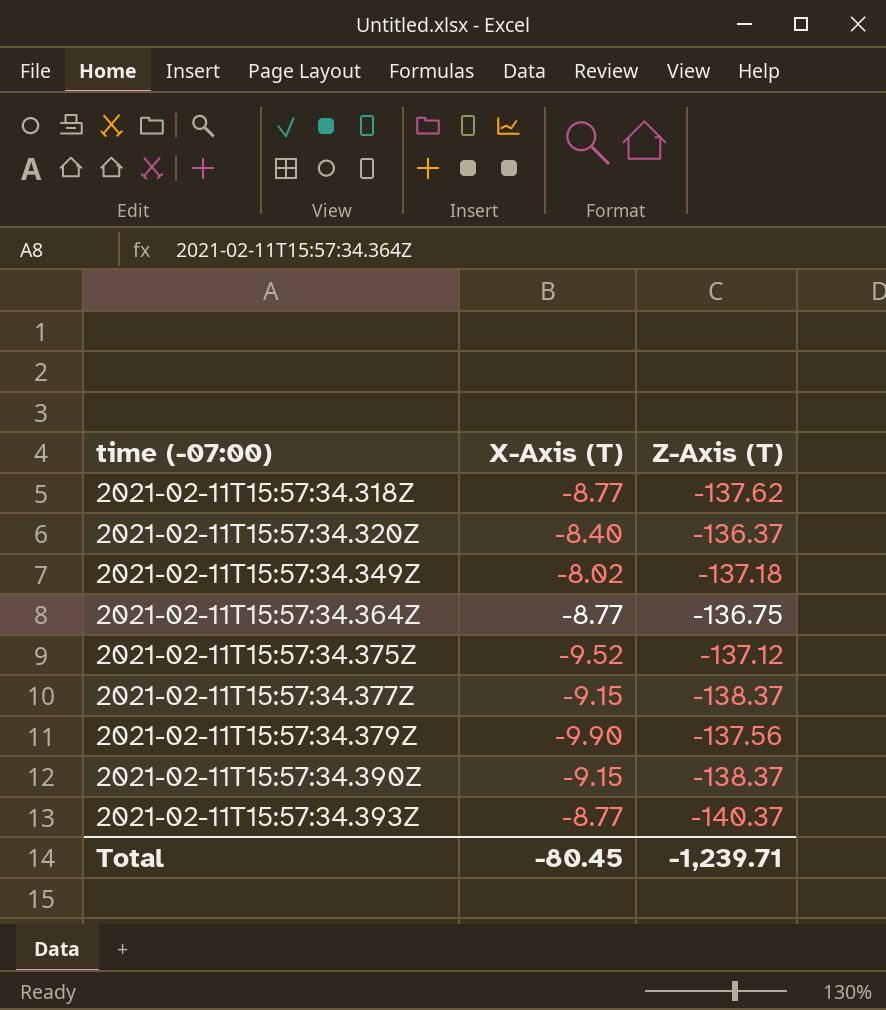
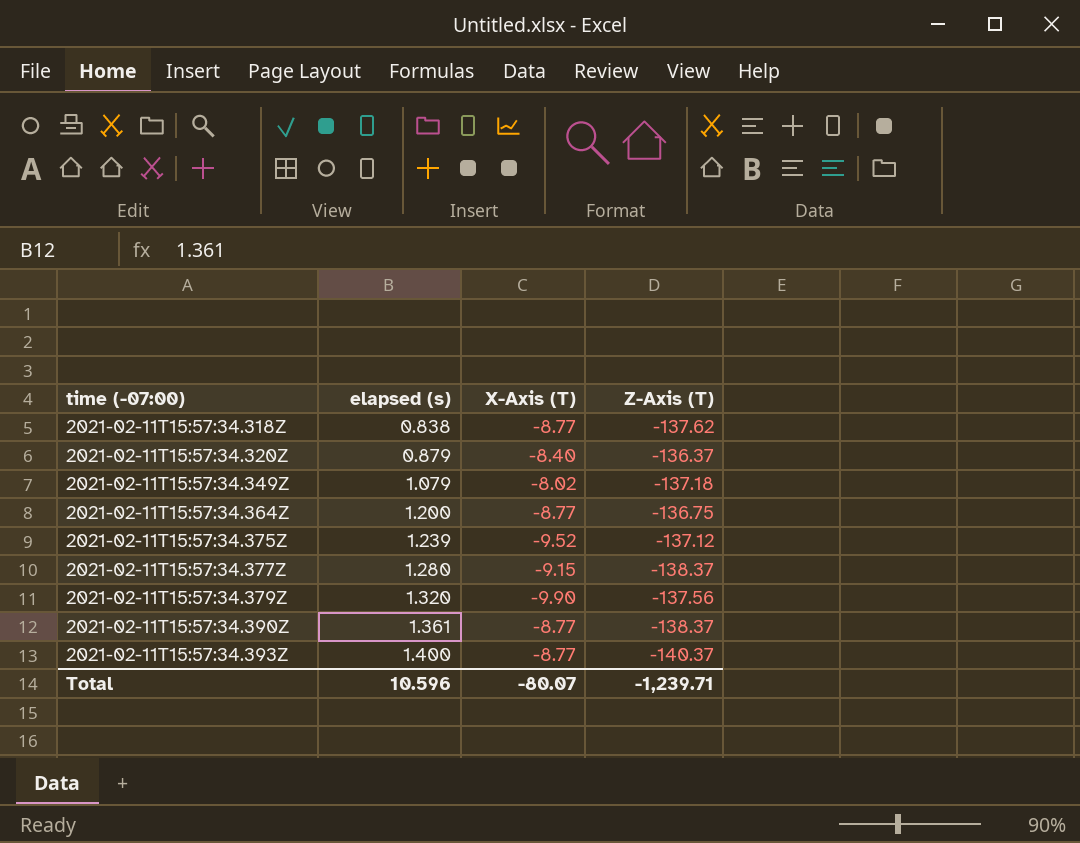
column elapsed (s) | position: none -> 2
2021-02-11T15:57:34.390Z | X-Axis (T): -9.15 -> -8.77
Total | X-Axis (T): -80.45 -> -80.07

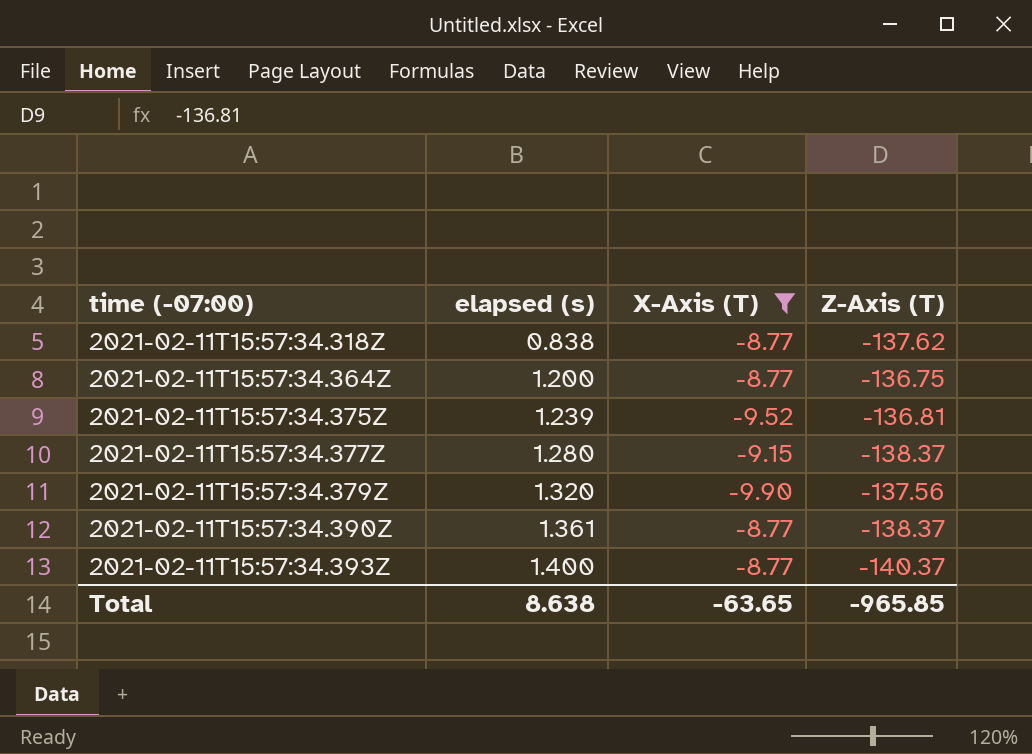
filter: none -> X-Axis (T) <= -8.77
2021-02-11T15:57:34.375Z | Z-Axis (T): -137.12 -> -136.81
Total | elapsed (s): 10.596 -> 8.638
Total | X-Axis (T): -80.07 -> -63.65
Total | Z-Axis (T): -1,239.71 -> -965.85

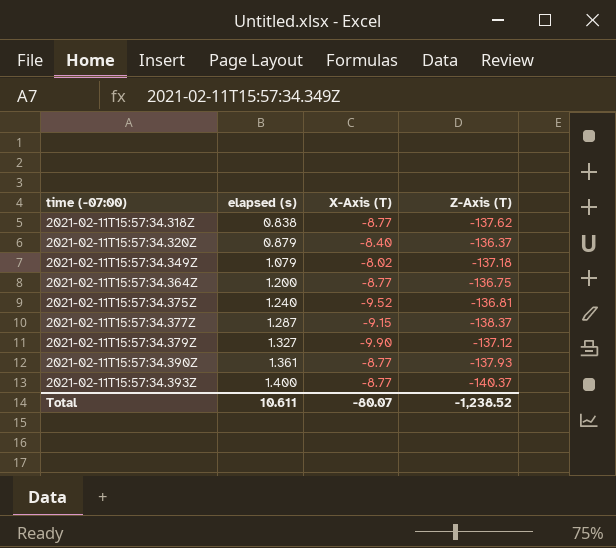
filter: X-Axis (T) <= -8.77 -> none
2021-02-11T15:57:34.375Z | elapsed (s): 1.239 -> 1.240
2021-02-11T15:57:34.377Z | elapsed (s): 1.280 -> 1.287
2021-02-11T15:57:34.379Z | elapsed (s): 1.320 -> 1.327
2021-02-11T15:57:34.379Z | Z-Axis (T): -137.56 -> -137.12
2021-02-11T15:57:34.390Z | Z-Axis (T): -138.37 -> -137.93
Total | elapsed (s): 8.638 -> 10.611
Total | X-Axis (T): -63.65 -> -80.07
Total | Z-Axis (T): -965.85 -> -1,238.52

